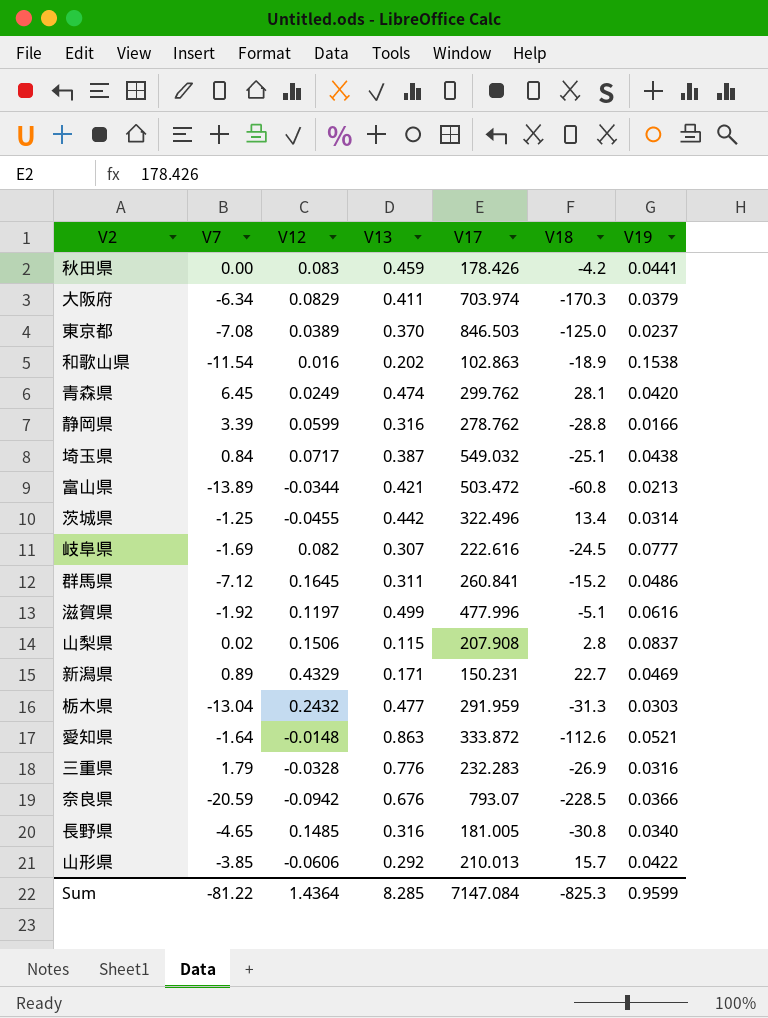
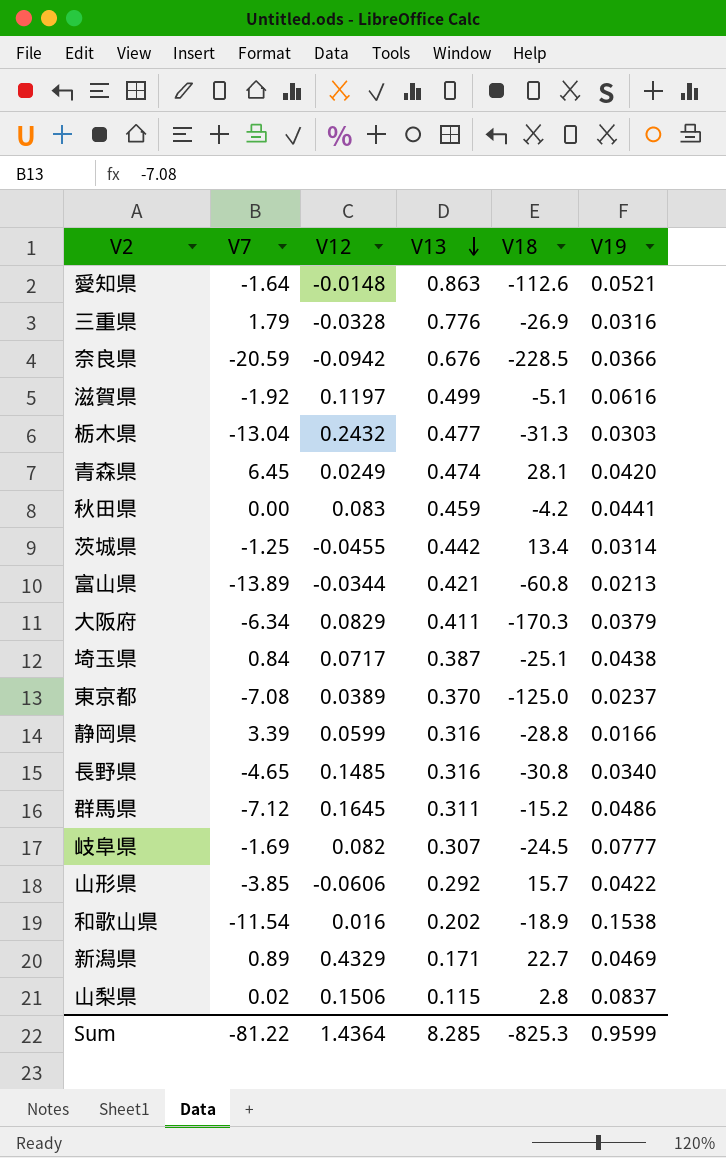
row order: none -> V13 descending
column V17 | position: 5 -> none

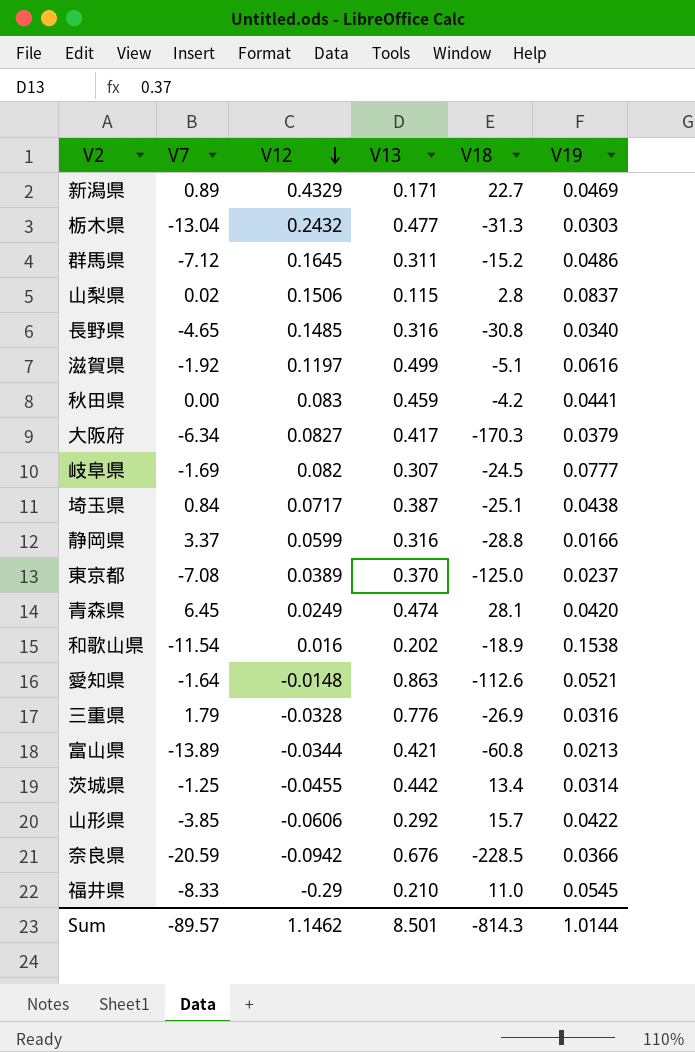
row order: V13 descending -> V12 descending
大阪府 | V12: 0.0829 -> 0.0827
大阪府 | V13: 0.411 -> 0.417
静岡県 | V7: 3.39 -> 3.37
row 福井県: none -> -8.33 | -0.29 | 0.210 | 11.0 | 0.0545
Sum | V7: -81.22 -> -89.57
Sum | V12: 1.4364 -> 1.1462
Sum | V13: 8.285 -> 8.501
Sum | V18: -825.3 -> -814.3
Sum | V19: 0.9599 -> 1.0144

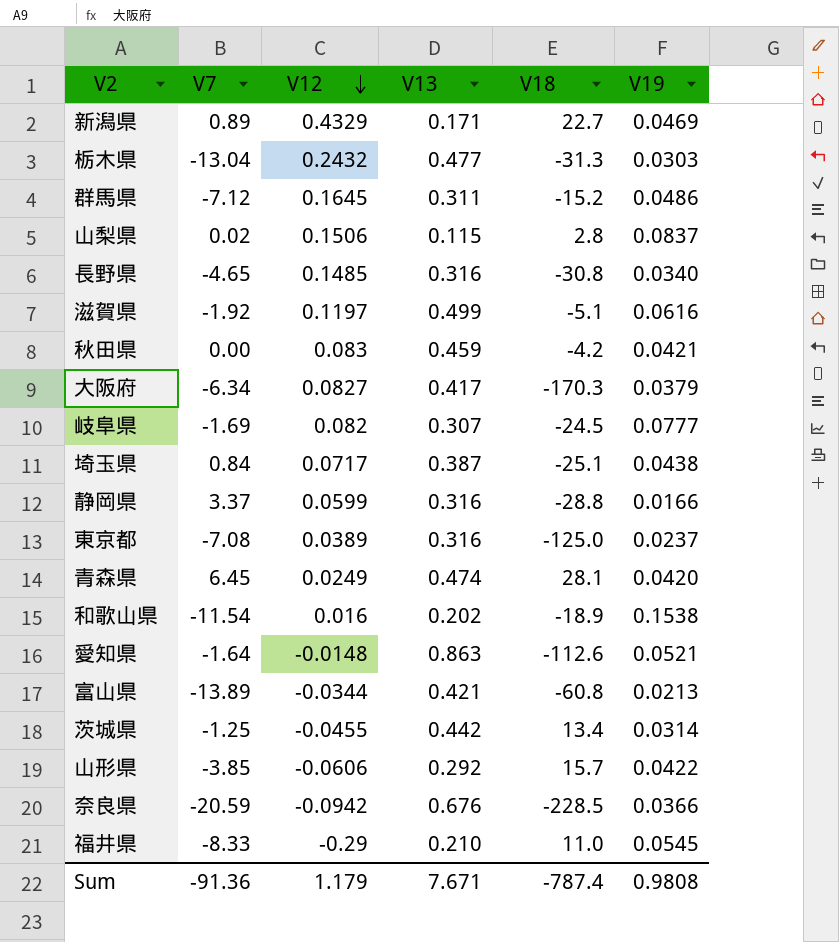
row 三重県: 1.79 | -0.0328 | 0.776 | -26.9 | 0.0316 -> none
秋田県 | V19: 0.0441 -> 0.0421
東京都 | V13: 0.370 -> 0.316
Sum | V7: -89.57 -> -91.36
Sum | V12: 1.1462 -> 1.179
Sum | V13: 8.501 -> 7.671
Sum | V18: -814.3 -> -787.4
Sum | V19: 1.0144 -> 0.9808

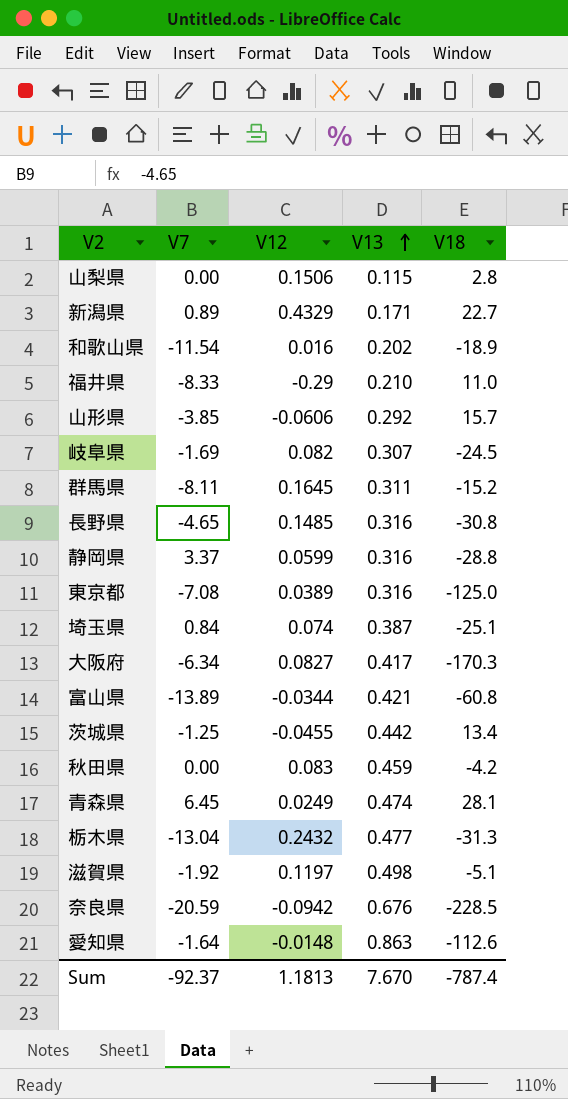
row order: V12 descending -> V13 ascending
column V19 | position: 6 -> none
山梨県 | V7: 0.02 -> 0.00
群馬県 | V7: -7.12 -> -8.11
埼玉県 | V12: 0.0717 -> 0.074
滋賀県 | V13: 0.499 -> 0.498
Sum | V7: -91.36 -> -92.37
Sum | V12: 1.179 -> 1.1813
Sum | V13: 7.671 -> 7.670

